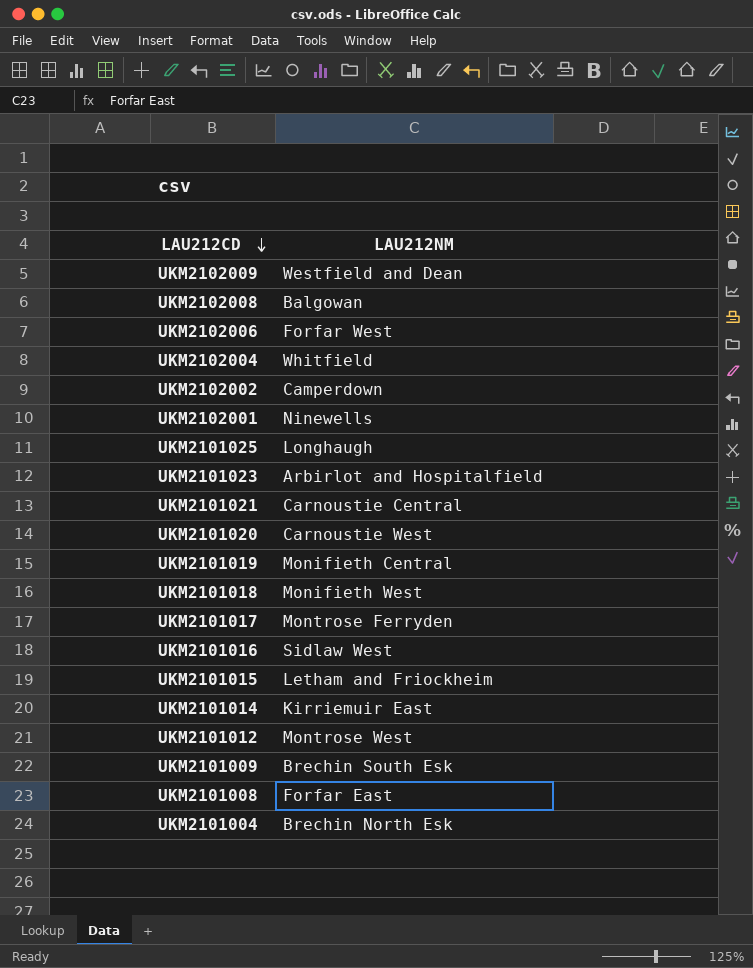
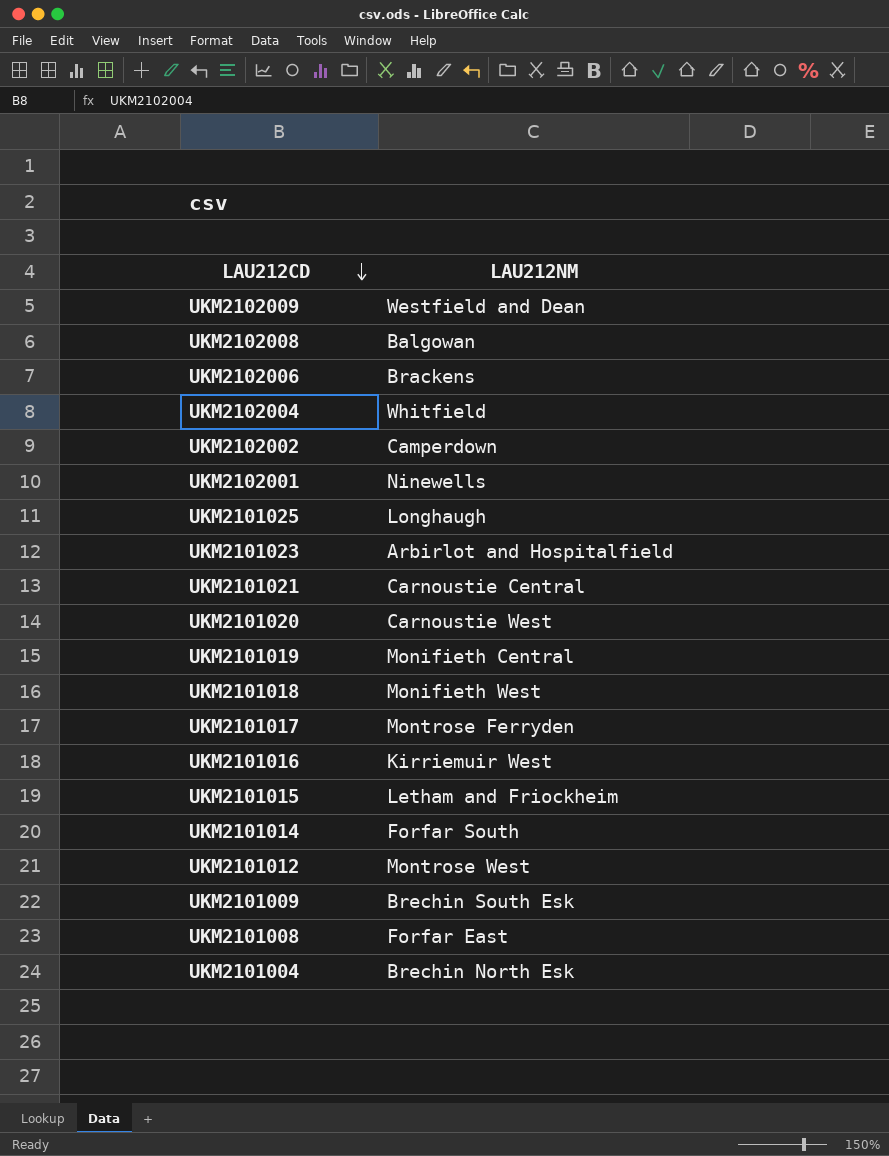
UKM2102006 | LAU212NM: Forfar West -> Brackens
UKM2101016 | LAU212NM: Sidlaw West -> Kirriemuir West
UKM2101014 | LAU212NM: Kirriemuir East -> Forfar South

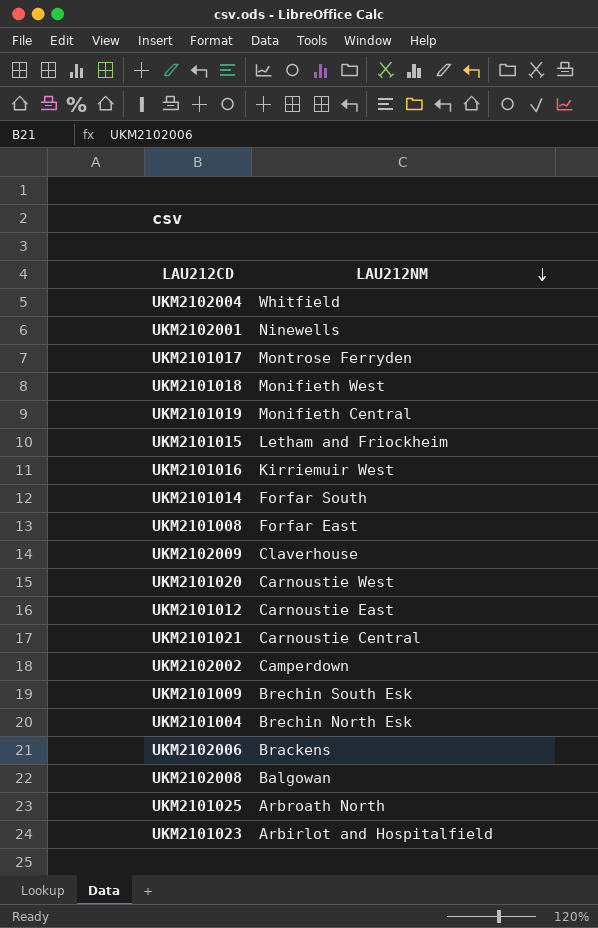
row order: LAU212CD descending -> LAU212NM descending
UKM2102009 | LAU212NM: Westfield and Dean -> Claverhouse
UKM2101012 | LAU212NM: Montrose West -> Carnoustie East
UKM2101025 | LAU212NM: Longhaugh -> Arbroath North

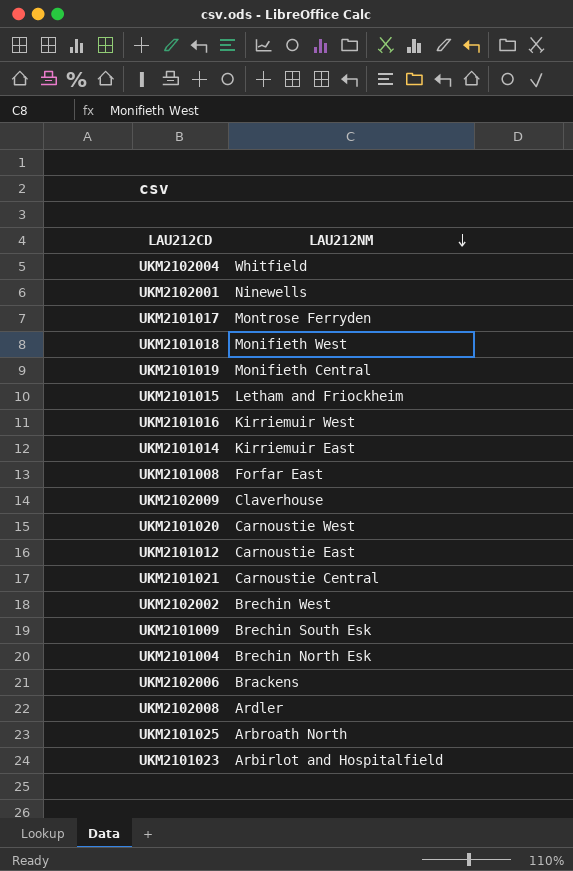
UKM2101014 | LAU212NM: Forfar South -> Kirriemuir East
UKM2102002 | LAU212NM: Camperdown -> Brechin West
UKM2102008 | LAU212NM: Balgowan -> Ardler

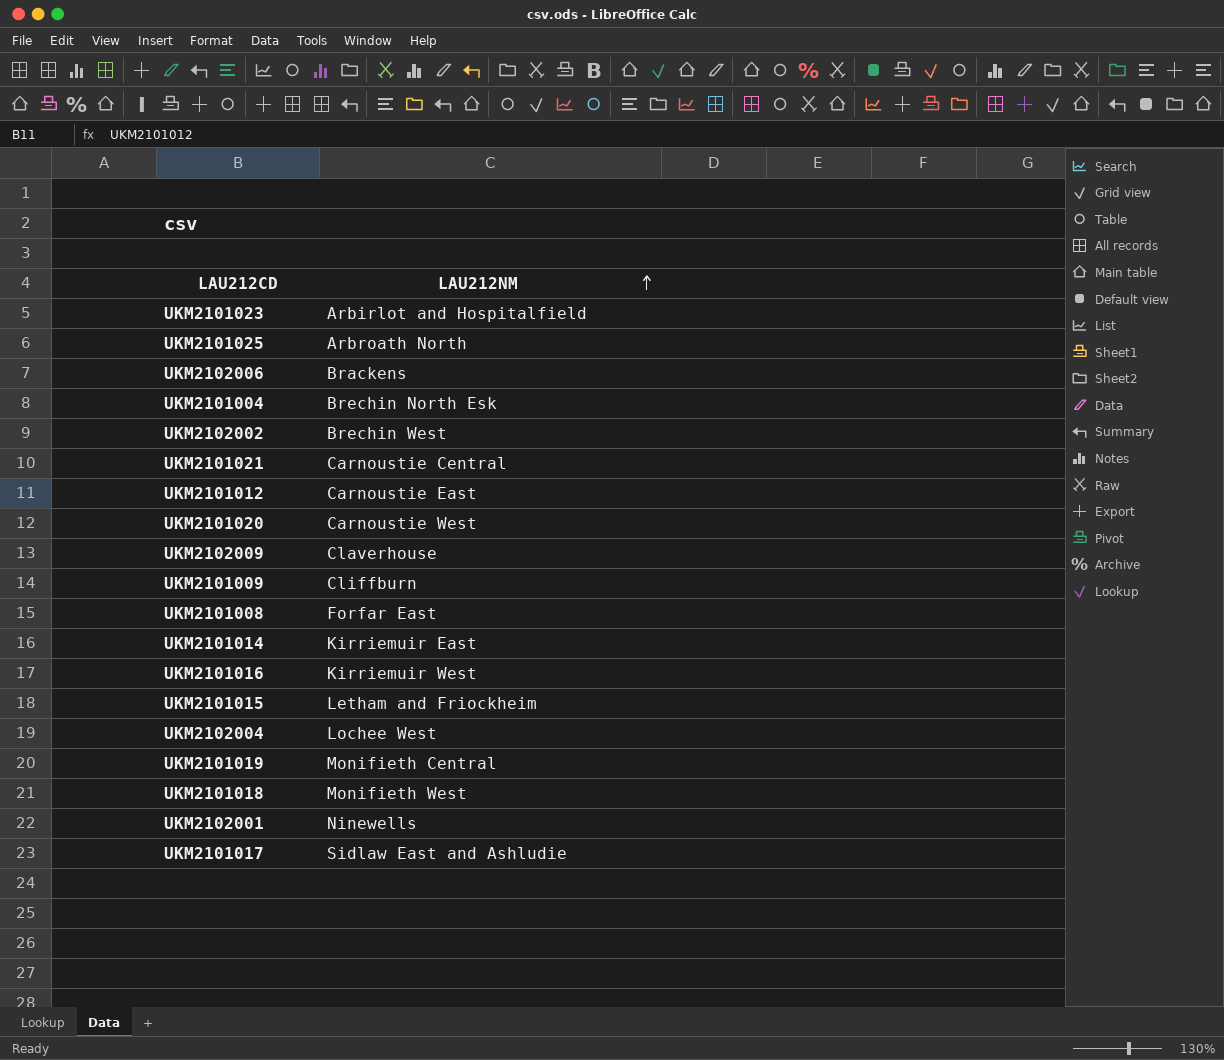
row order: LAU212NM descending -> LAU212NM ascending
row UKM2102008: Ardler -> none
UKM2101009 | LAU212NM: Brechin South Esk -> Cliffburn
UKM2102004 | LAU212NM: Whitfield -> Lochee West
UKM2101017 | LAU212NM: Montrose Ferryden -> Sidlaw East and Ashludie

